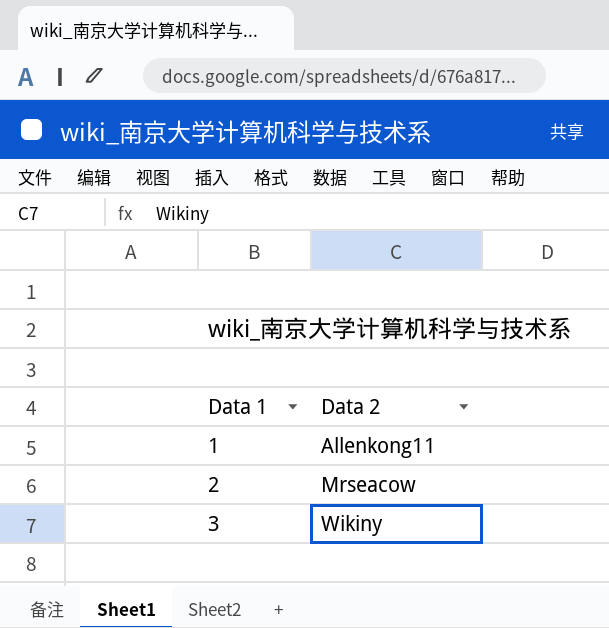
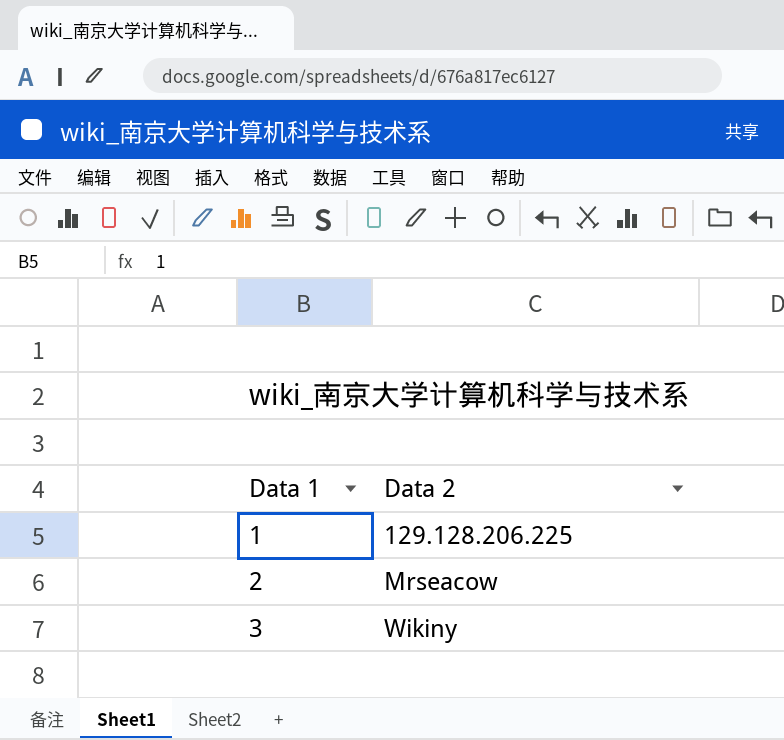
1 | Data 2: Allenkong11 -> 129.128.206.225

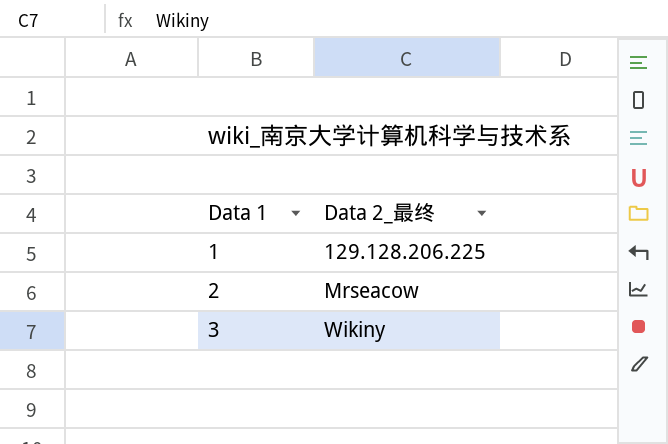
column name: Data 2 -> Data 2_最终

